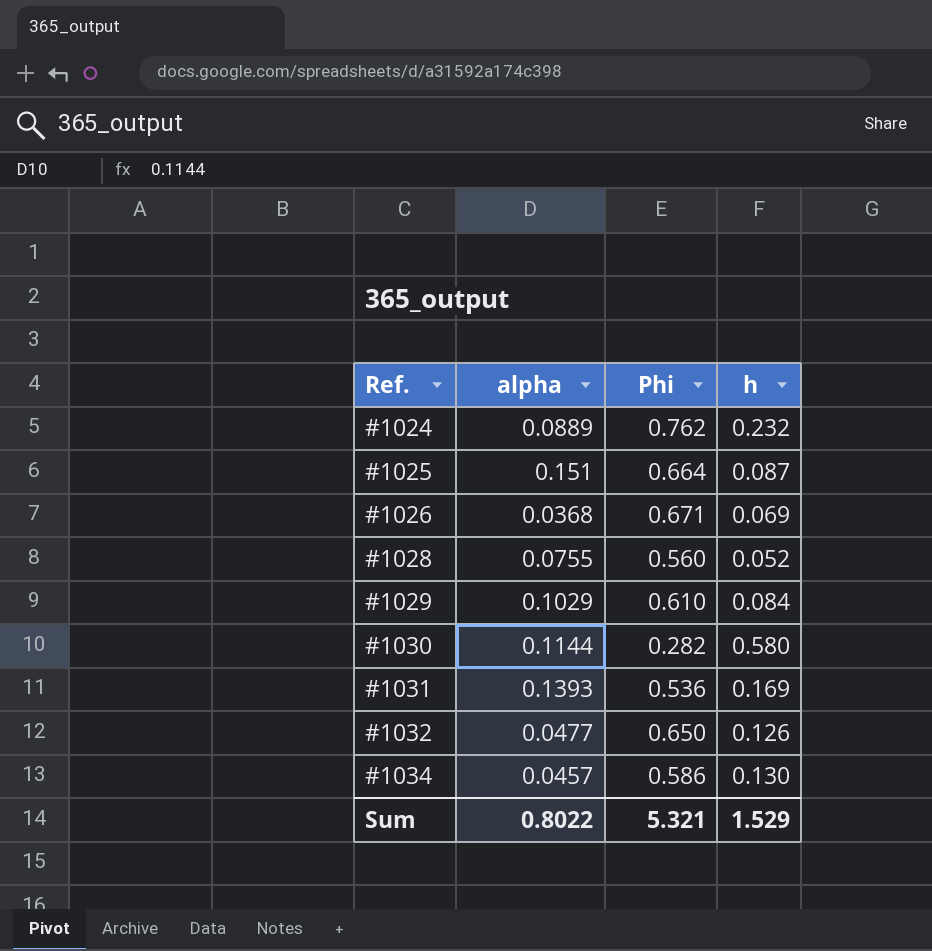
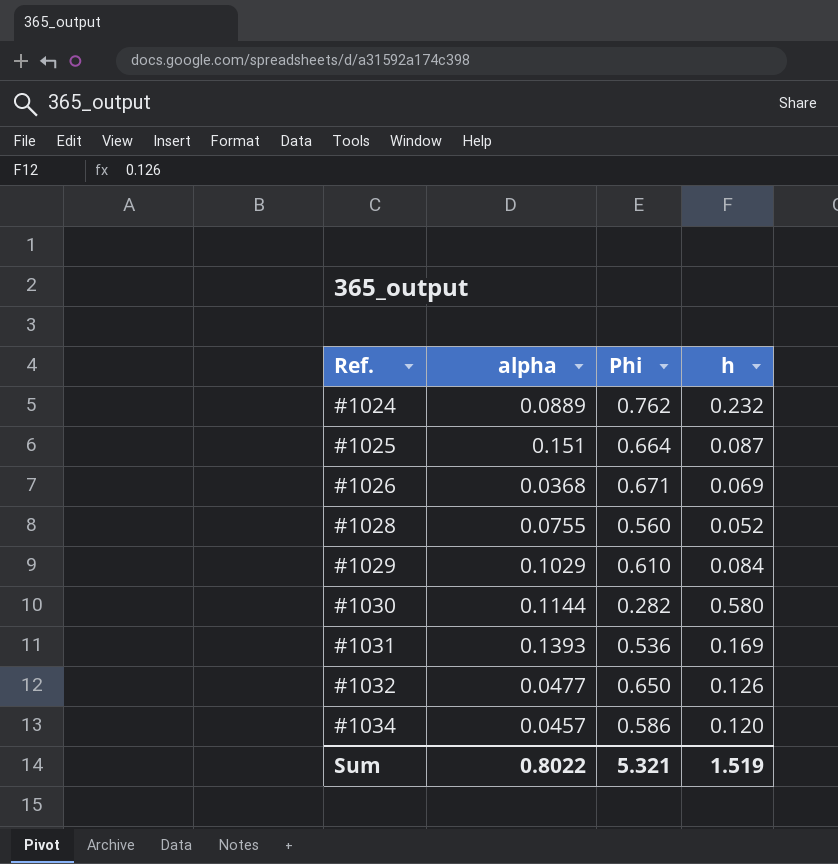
#1034 | h: 0.130 -> 0.120
Sum | h: 1.529 -> 1.519

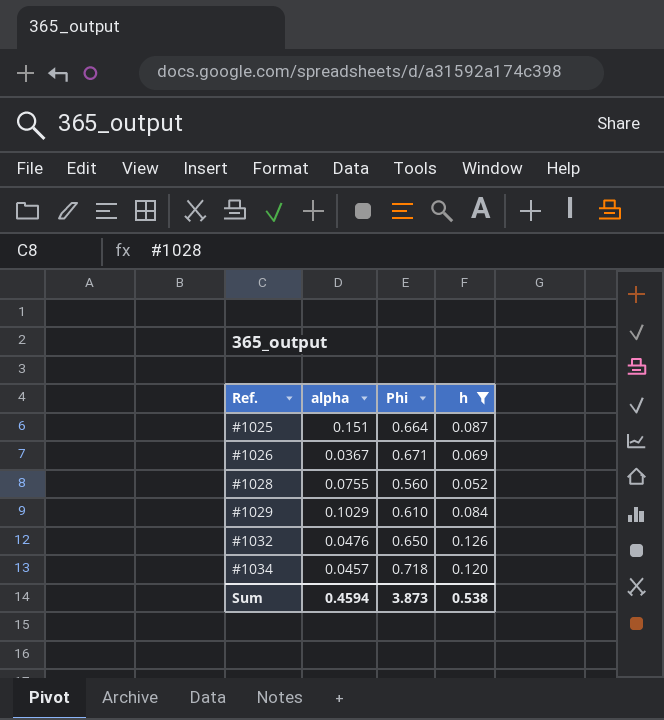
filter: none -> h <= 0.126
#1026 | alpha: 0.0368 -> 0.0367
#1032 | alpha: 0.0477 -> 0.0476
#1034 | Phi: 0.586 -> 0.718
Sum | alpha: 0.8022 -> 0.4594
Sum | Phi: 5.321 -> 3.873
Sum | h: 1.519 -> 0.538

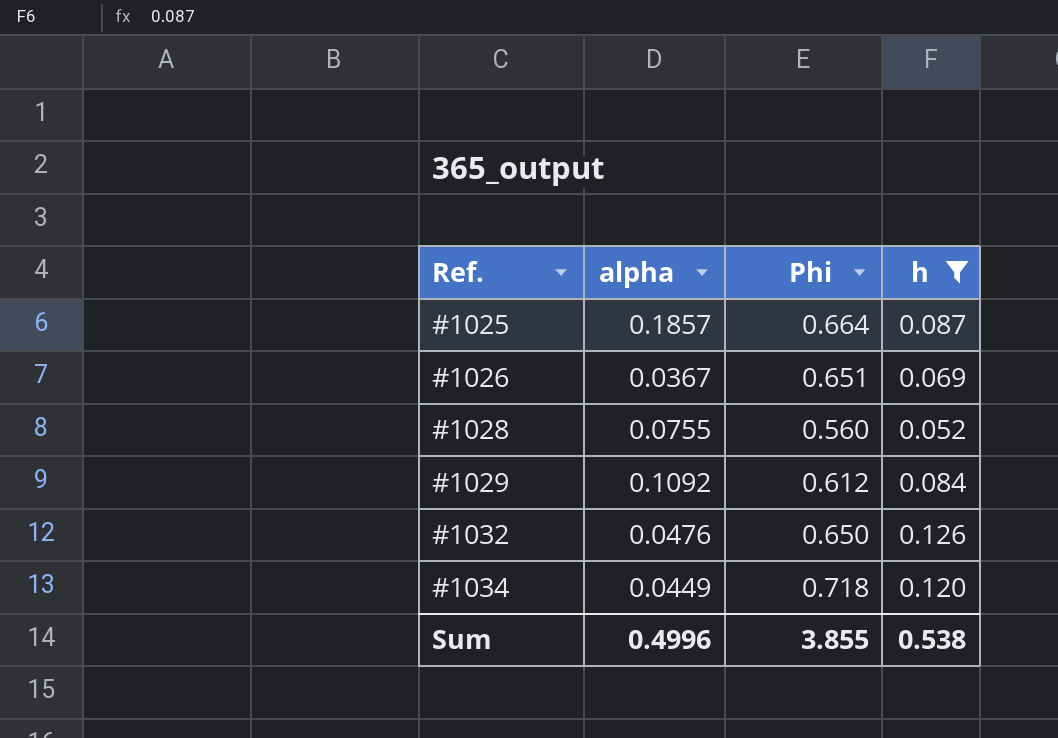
#1025 | alpha: 0.151 -> 0.1857
#1026 | Phi: 0.671 -> 0.651
#1029 | alpha: 0.1029 -> 0.1092
#1029 | Phi: 0.610 -> 0.612
#1034 | alpha: 0.0457 -> 0.0449
Sum | alpha: 0.4594 -> 0.4996
Sum | Phi: 3.873 -> 3.855

